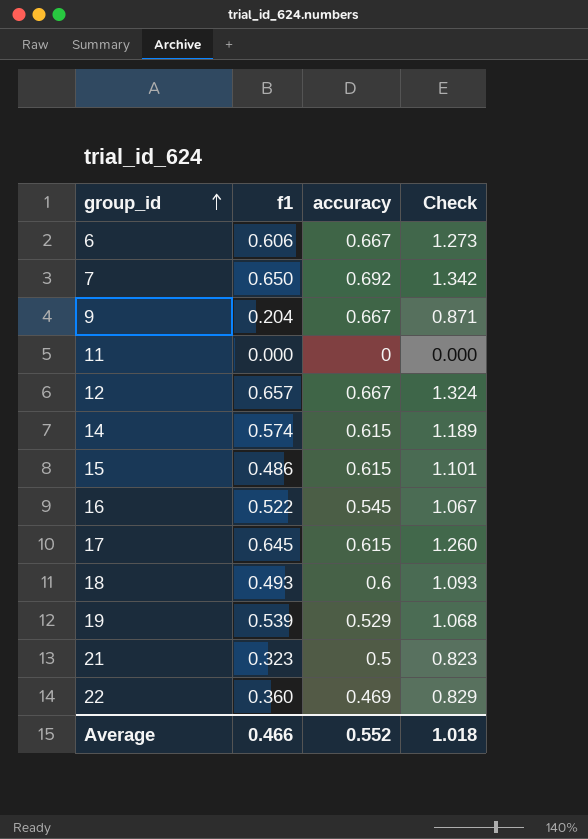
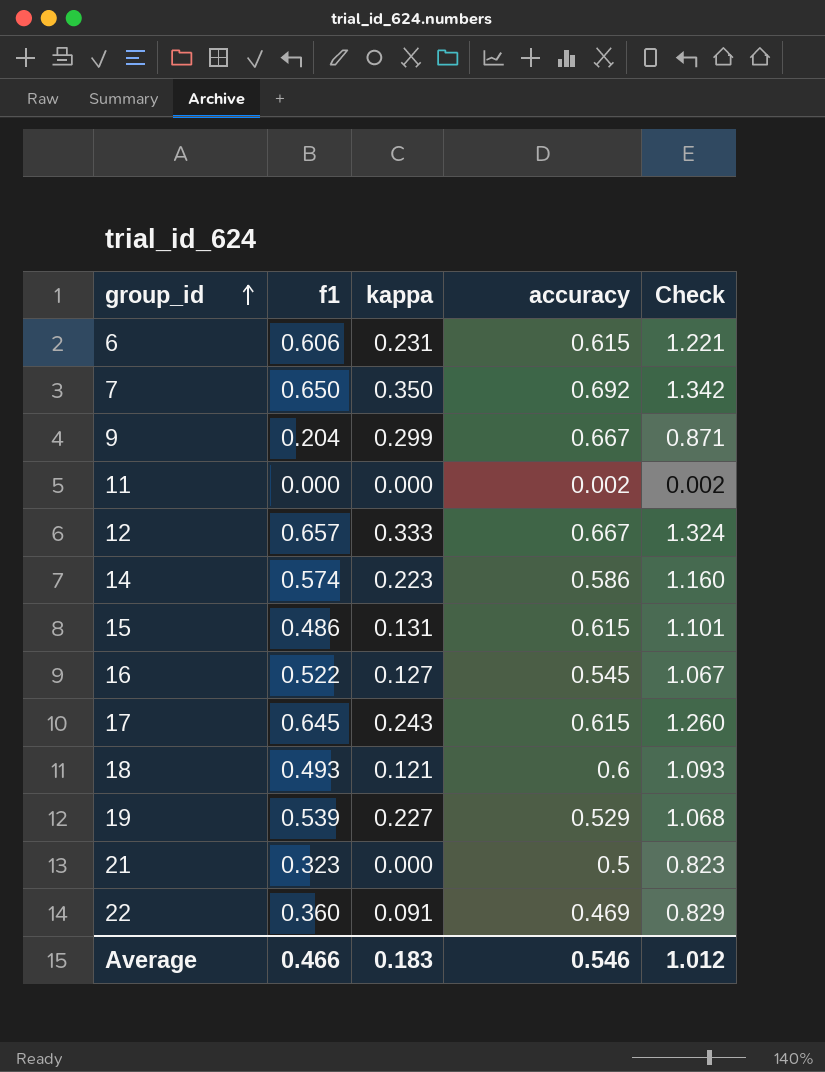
column kappa | position: none -> 3
6 | accuracy: 0.667 -> 0.615
6 | Check: 1.273 -> 1.221
11 | accuracy: 0 -> 0.002
11 | Check: 0.000 -> 0.002
14 | accuracy: 0.615 -> 0.586
14 | Check: 1.189 -> 1.160
Average | accuracy: 0.552 -> 0.546
Average | Check: 1.018 -> 1.012

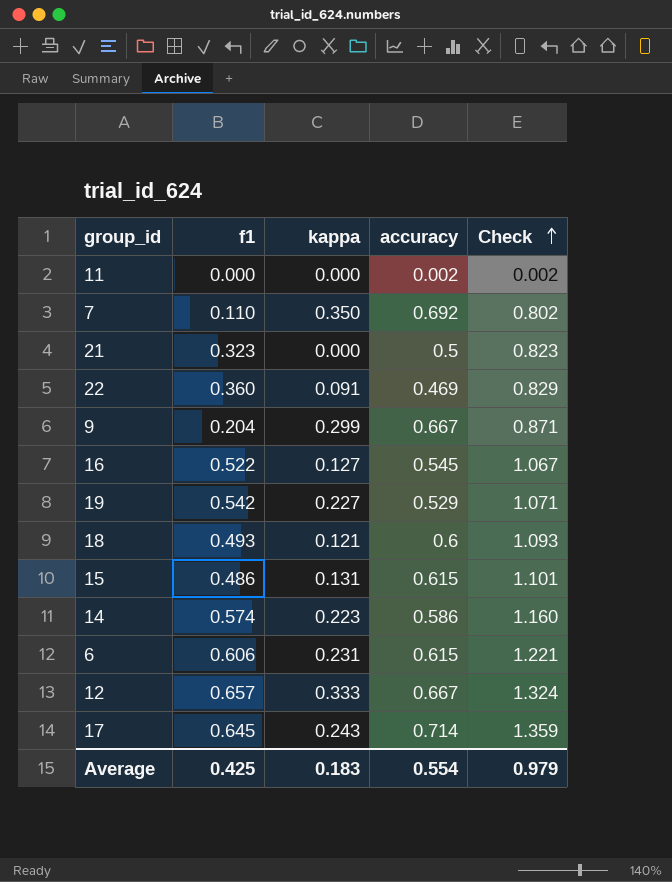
row order: group_id ascending -> Check ascending
7 | f1: 0.650 -> 0.110
7 | Check: 1.342 -> 0.802
19 | f1: 0.539 -> 0.542
19 | Check: 1.068 -> 1.071
17 | accuracy: 0.615 -> 0.714
17 | Check: 1.260 -> 1.359
Average | f1: 0.466 -> 0.425
Average | accuracy: 0.546 -> 0.554
Average | Check: 1.012 -> 0.979

